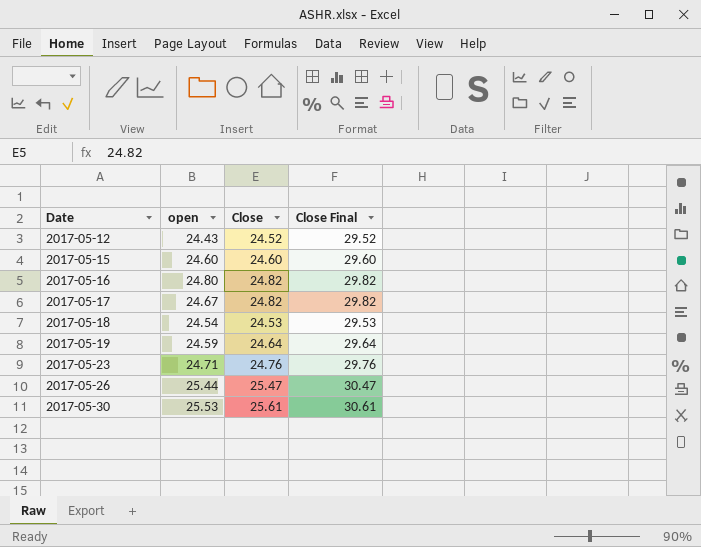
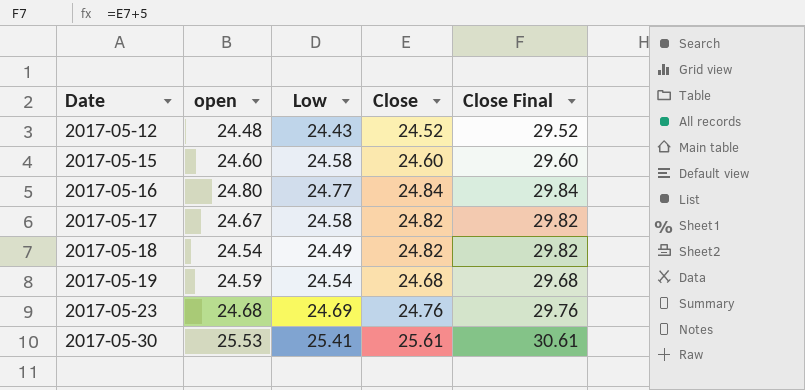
column Low | position: none -> 3
row 2017-05-26: 25.44 | 25.47 | 30.47 -> none
2017-05-12 | open: 24.43 -> 24.48
2017-05-16 | Close: 24.82 -> 24.84
2017-05-16 | Close Final: 29.82 -> 29.84
2017-05-18 | Close: 24.53 -> 24.82
2017-05-18 | Close Final: 29.53 -> 29.82
2017-05-19 | Close: 24.64 -> 24.68
2017-05-19 | Close Final: 29.64 -> 29.68
2017-05-23 | open: 24.71 -> 24.68

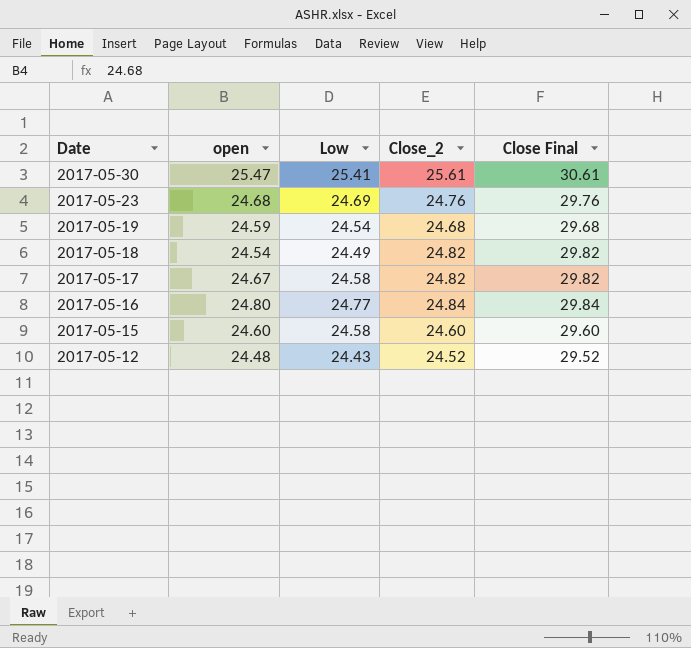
row order: Date ascending -> Date descending
column name: Close -> Close_2
2017-05-30 | open: 25.53 -> 25.47

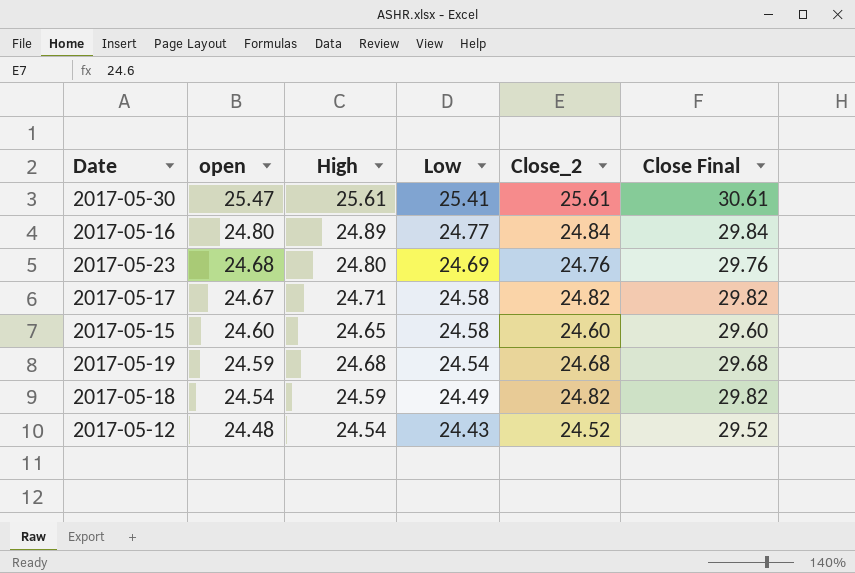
row order: Date descending -> open descending
column High | position: none -> 3

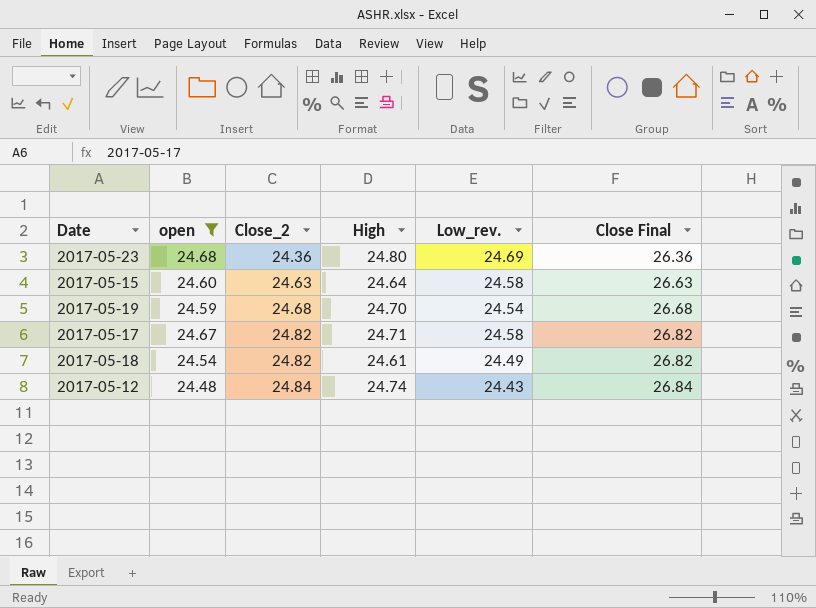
filter: none -> open <= 24.68
row order: open descending -> Close_2 ascending
column Close_2 | position: 5 -> 3
column name: Low -> Low_rev.
column Close Final | formula: [Close_2] + 5 -> [Close_2] + 2
2017-05-23 | Close_2: 24.76 -> 24.36
2017-05-15 | Close_2: 24.60 -> 24.63
2017-05-15 | High: 24.65 -> 24.64
2017-05-19 | High: 24.68 -> 24.70
2017-05-18 | High: 24.59 -> 24.61
2017-05-12 | Close_2: 24.52 -> 24.84
2017-05-12 | High: 24.54 -> 24.74

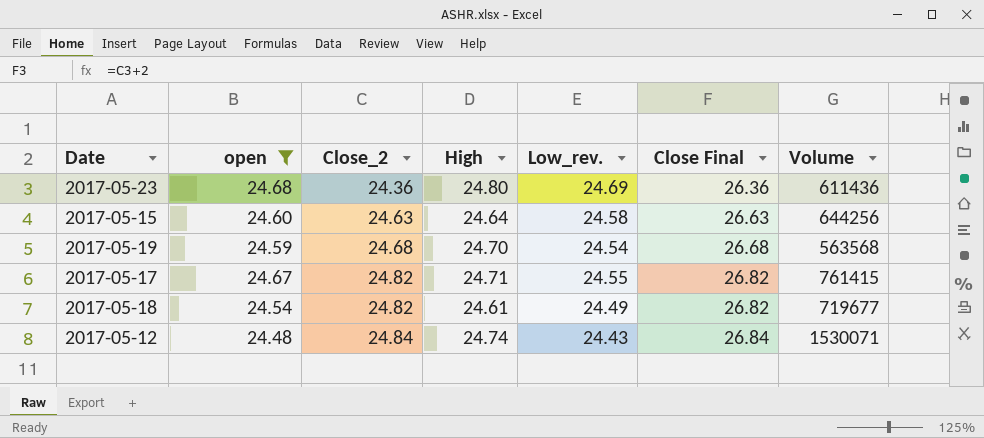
column Volume | position: none -> 7
2017-05-17 | Low_rev.: 24.58 -> 24.55

